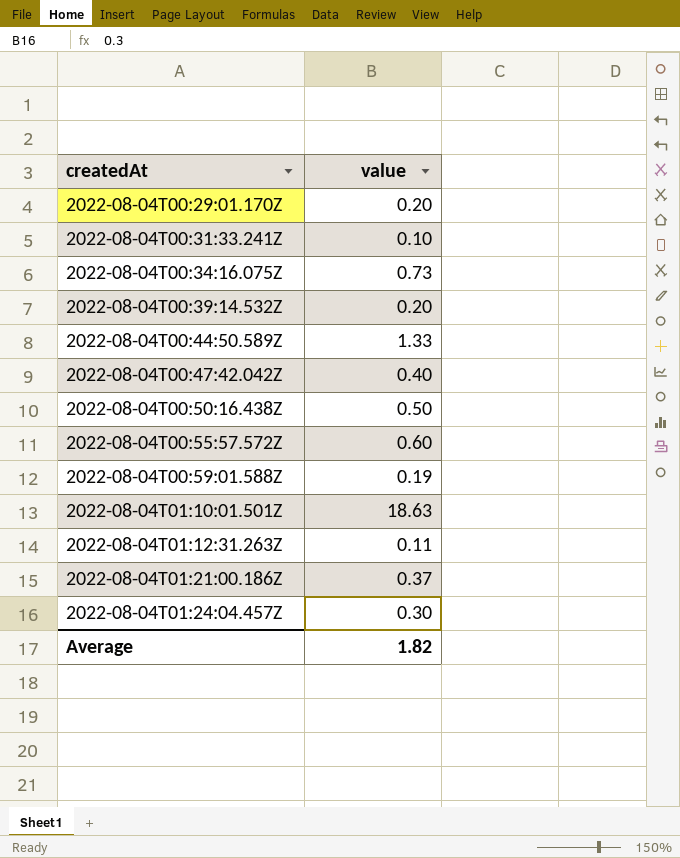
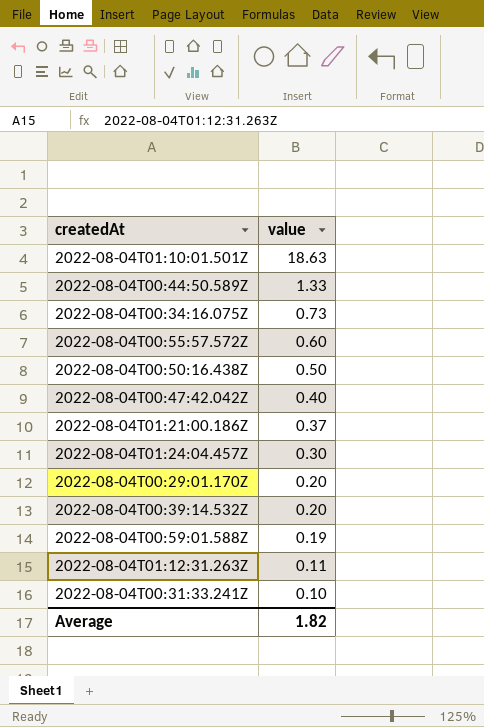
row order: createdAt ascending -> value descending

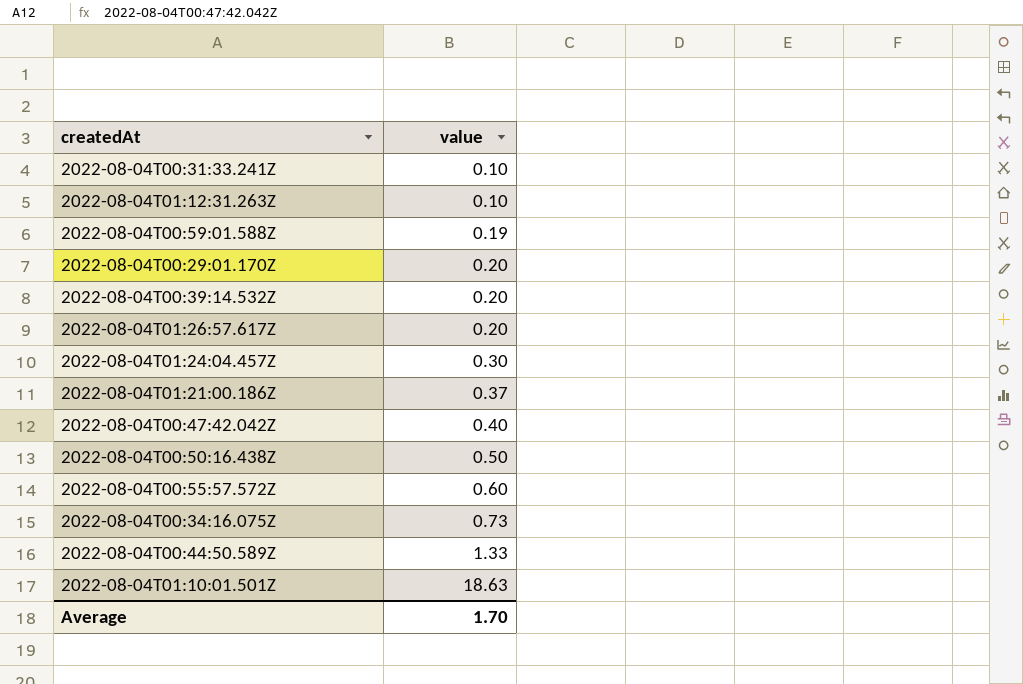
row order: value descending -> value ascending
2022-08-04T01:12:31.263Z | value: 0.11 -> 0.10
row 2022-08-04T01:26:57.617Z: none -> 0.20
Average | value: 1.82 -> 1.70

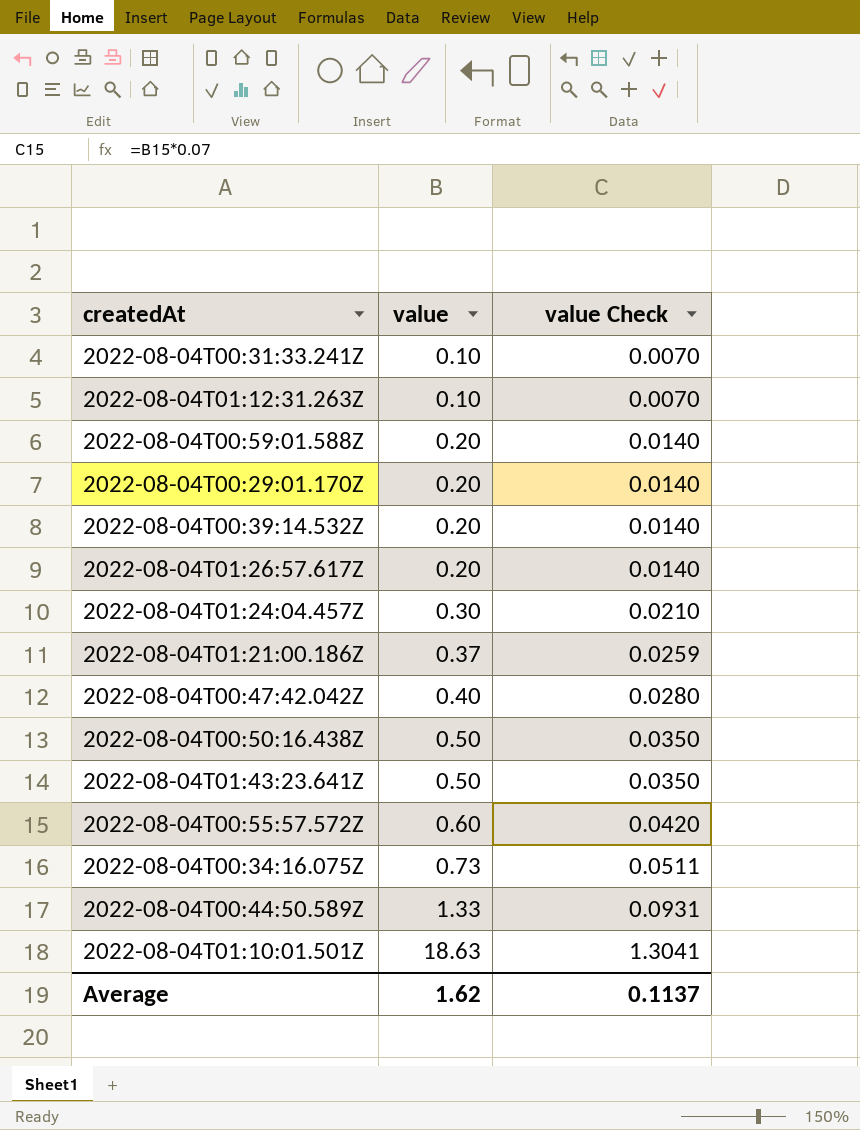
column value Check | formula: none -> [value] * 0.07
2022-08-04T00:59:01.588Z | value: 0.19 -> 0.20
row 2022-08-04T01:43:23.641Z: none -> 0.50 | 0.0350
Average | value: 1.70 -> 1.62

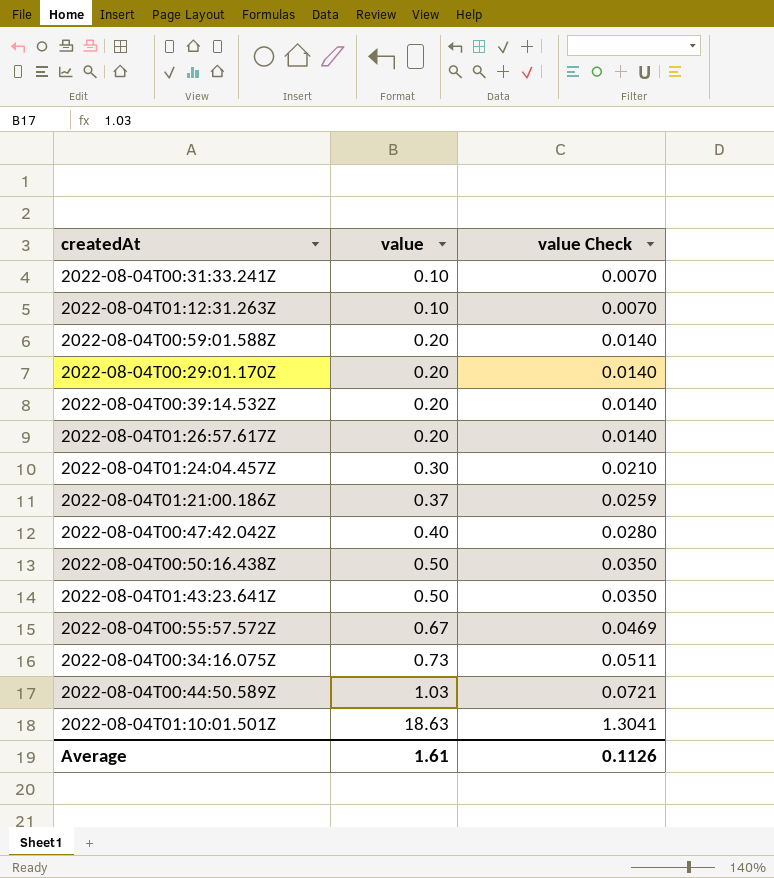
2022-08-04T00:55:57.572Z | value: 0.60 -> 0.67
2022-08-04T00:55:57.572Z | value Check: 0.0420 -> 0.0469
2022-08-04T00:44:50.589Z | value: 1.33 -> 1.03
2022-08-04T00:44:50.589Z | value Check: 0.0931 -> 0.0721
Average | value: 1.62 -> 1.61
Average | value Check: 0.1137 -> 0.1126

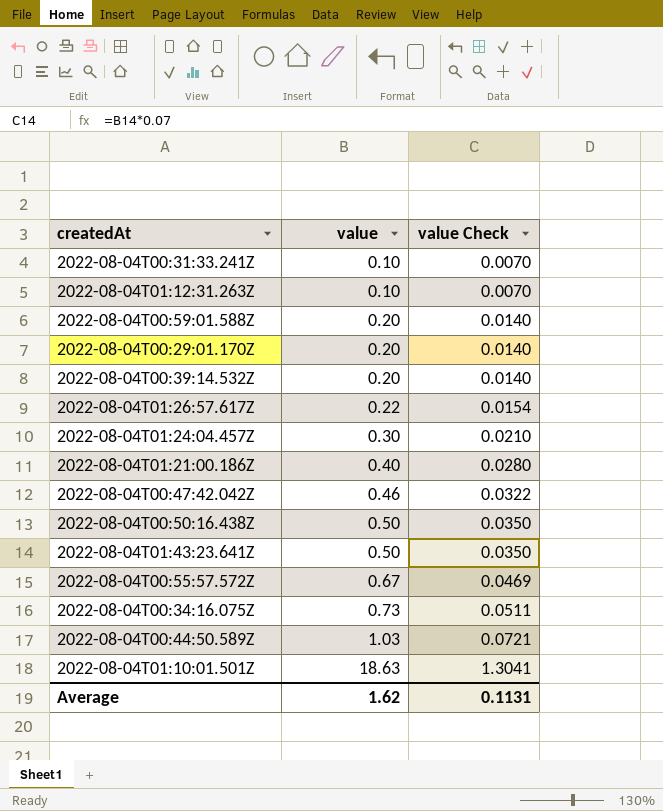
2022-08-04T01:26:57.617Z | value: 0.20 -> 0.22
2022-08-04T01:26:57.617Z | value Check: 0.0140 -> 0.0154
2022-08-04T01:21:00.186Z | value: 0.37 -> 0.40
2022-08-04T01:21:00.186Z | value Check: 0.0259 -> 0.0280
2022-08-04T00:47:42.042Z | value: 0.40 -> 0.46
2022-08-04T00:47:42.042Z | value Check: 0.0280 -> 0.0322
Average | value: 1.61 -> 1.62
Average | value Check: 0.1126 -> 0.1131

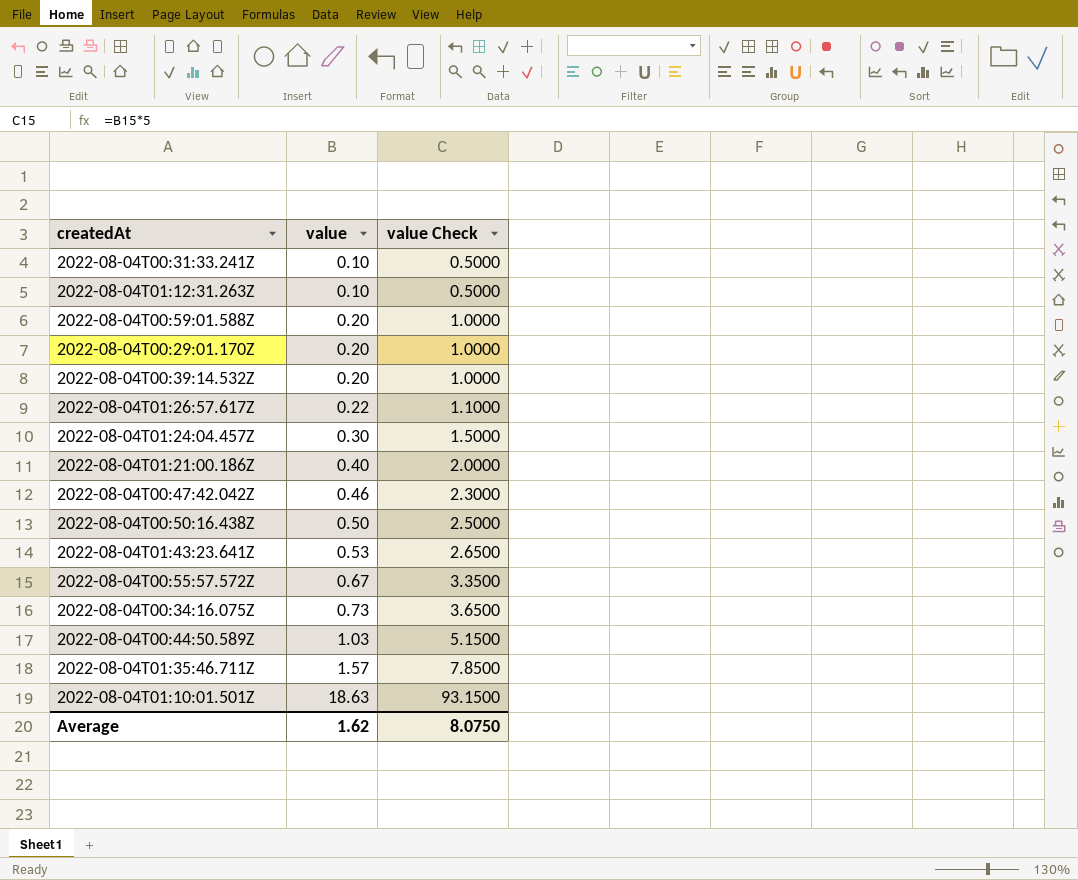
column value Check | formula: [value] * 0.07 -> [value] * 5
2022-08-04T01:43:23.641Z | value: 0.50 -> 0.53
row 2022-08-04T01:35:46.711Z: none -> 1.57 | 7.8500
Average | value Check: 0.1131 -> 8.0750

